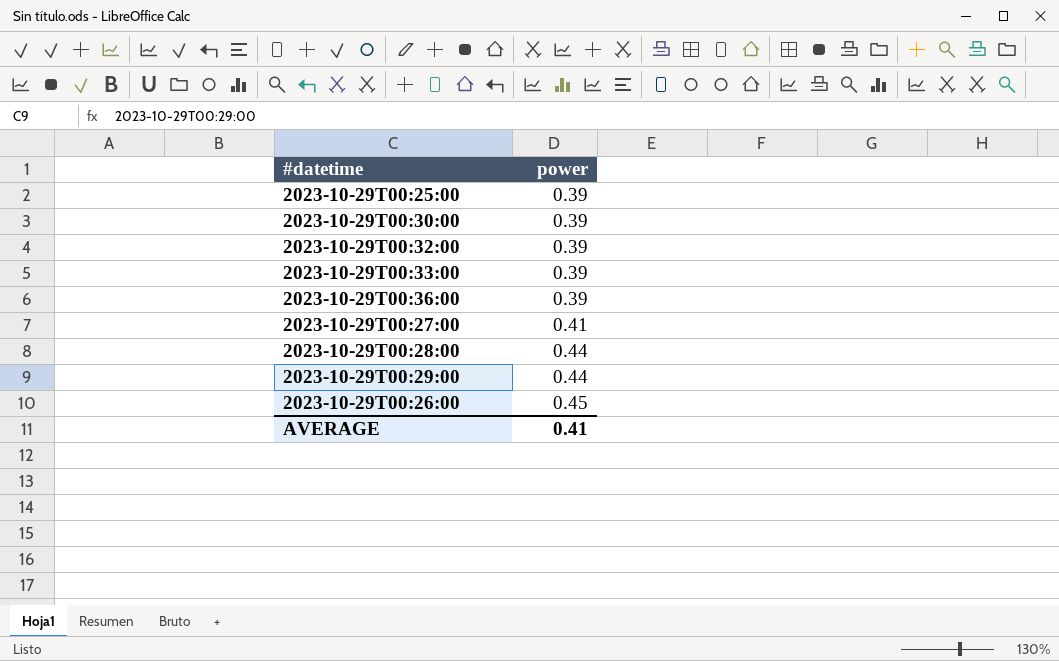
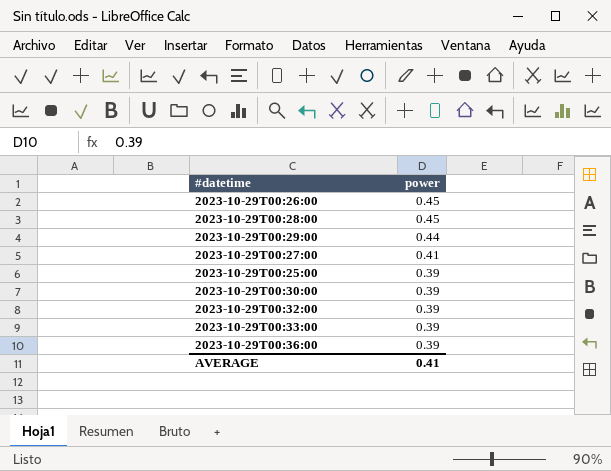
row order: power ascending -> power descending
2023-10-29T00:28:00 | power: 0.44 -> 0.45

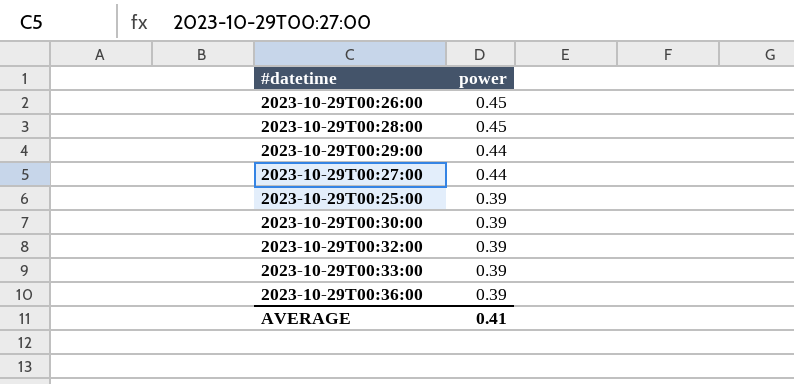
2023-10-29T00:27:00 | power: 0.41 -> 0.44

